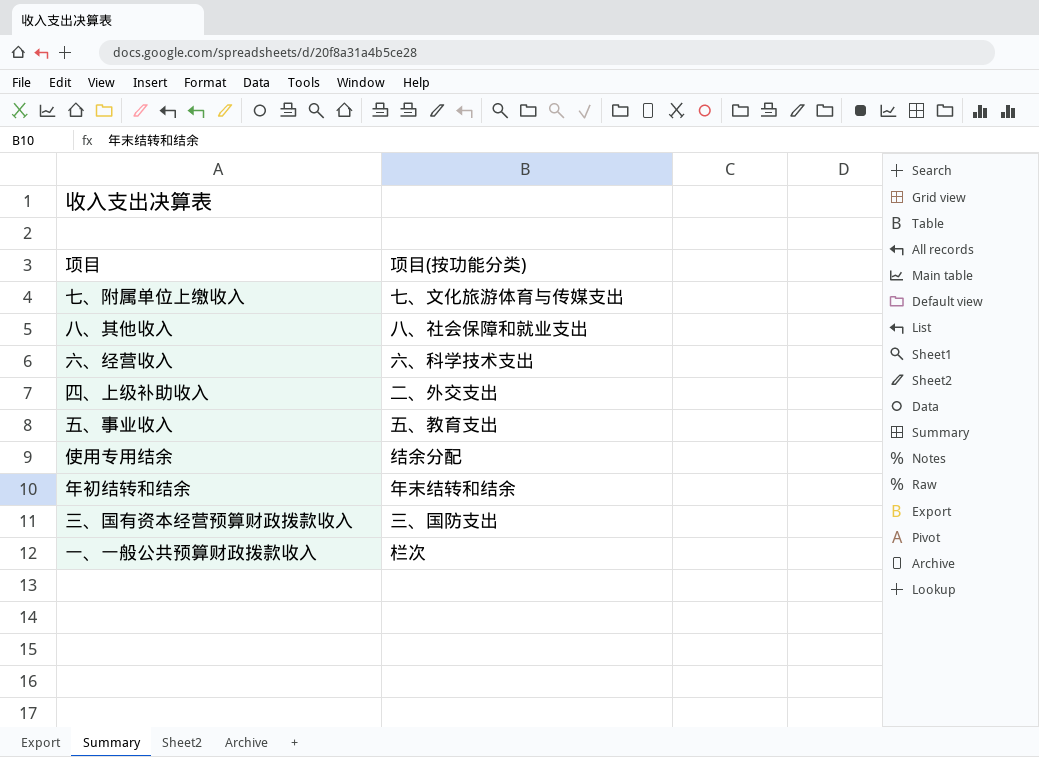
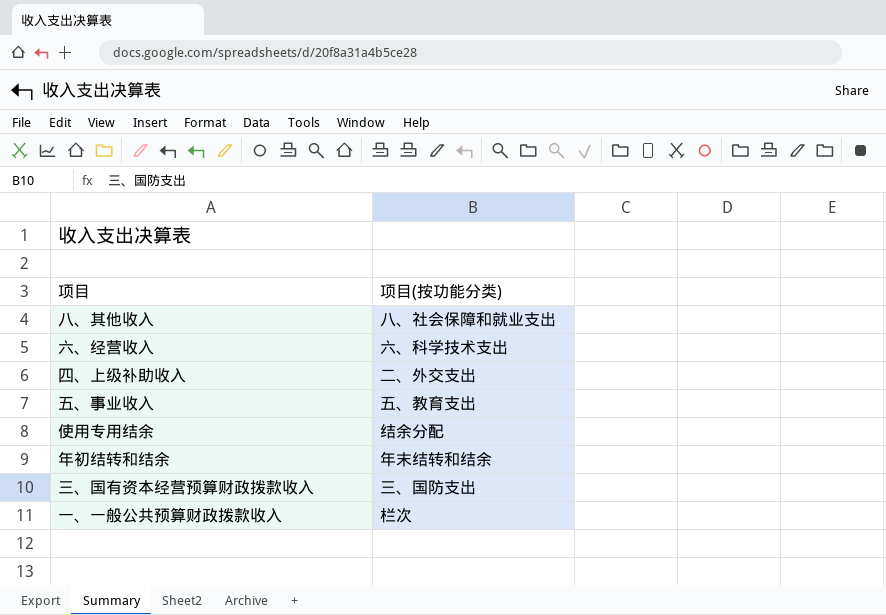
row 七、附属单位上缴收入: 七、文化旅游体育与传媒支出 -> none

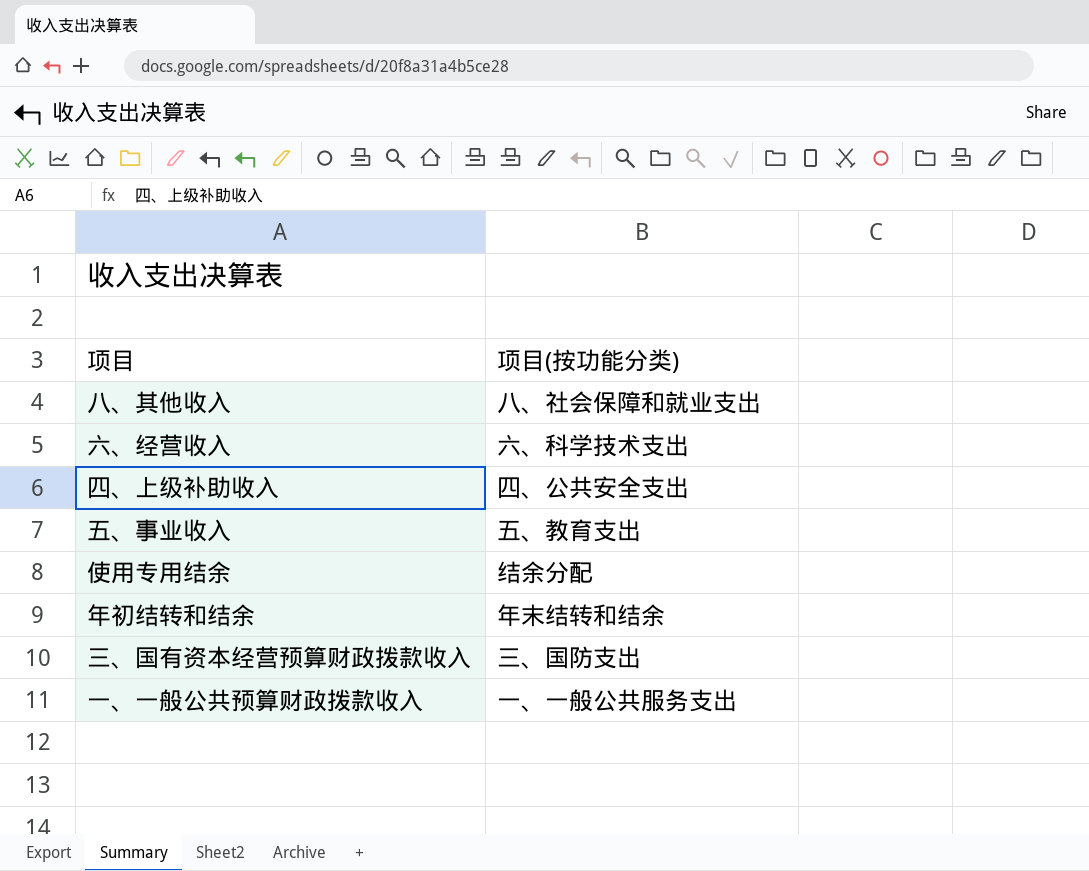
四、上级补助收入 | 项目(按功能分类): 二、外交支出 -> 四、公共安全支出
一、一般公共预算财政拨款收入 | 项目(按功能分类): 栏次 -> 一、一般公共服务支出

